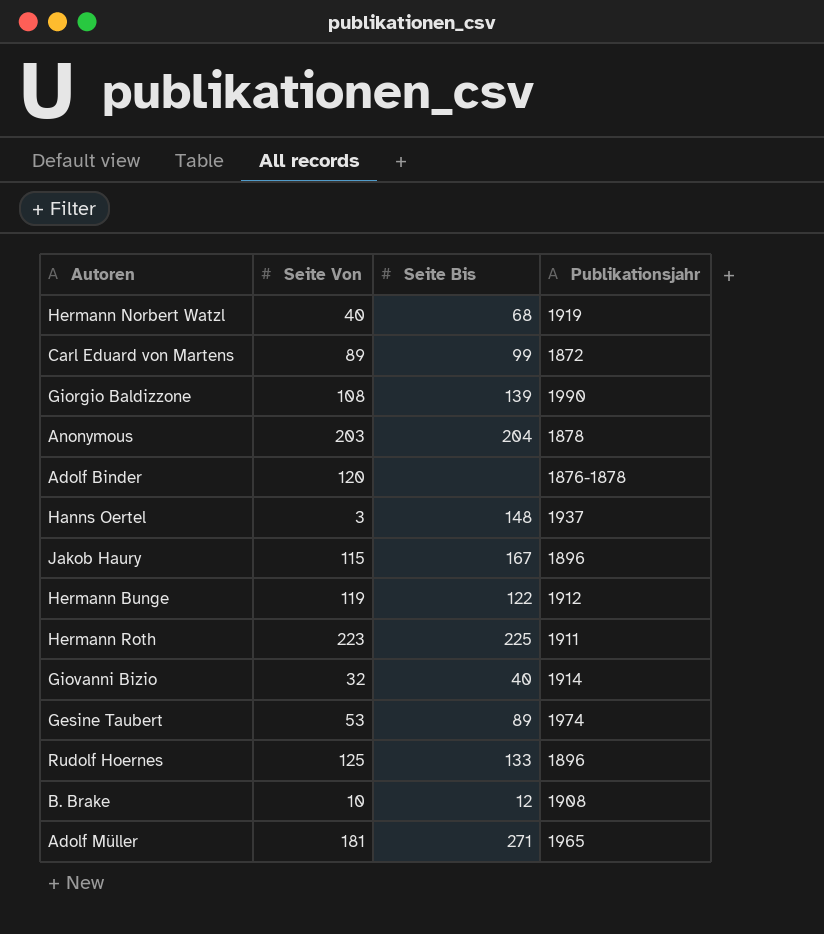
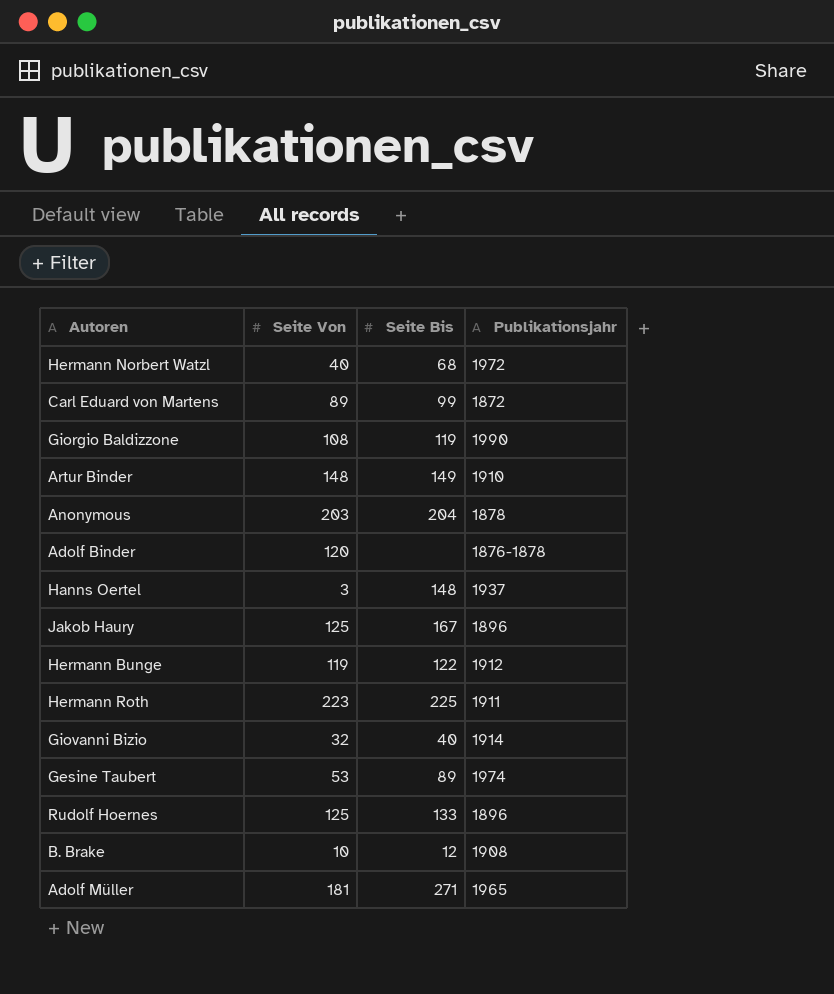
Hermann Norbert Watzl | Publikationsjahr: 1919 -> 1972
Giorgio Baldizzone | Seite Bis: 139 -> 119
row Artur Binder: none -> 148 | 149 | 1910
Jakob Haury | Seite Von: 115 -> 125

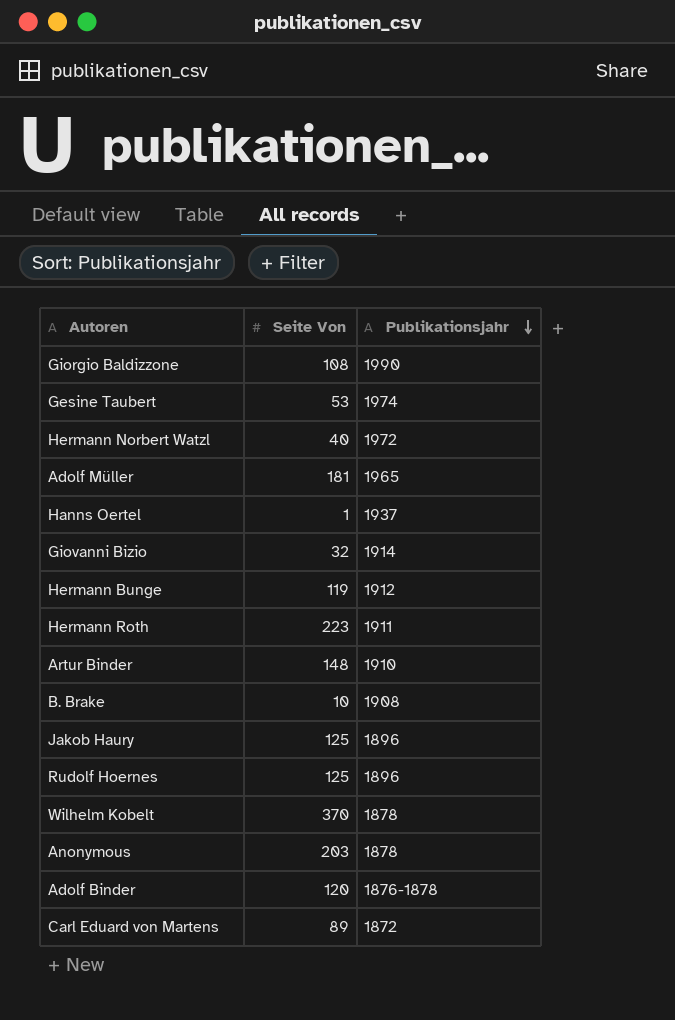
row order: none -> Publikationsjahr descending
column Seite Bis | position: 3 -> none
Hanns Oertel | Seite Von: 3 -> 1
row Wilhelm Kobelt: none -> 370 | 1878

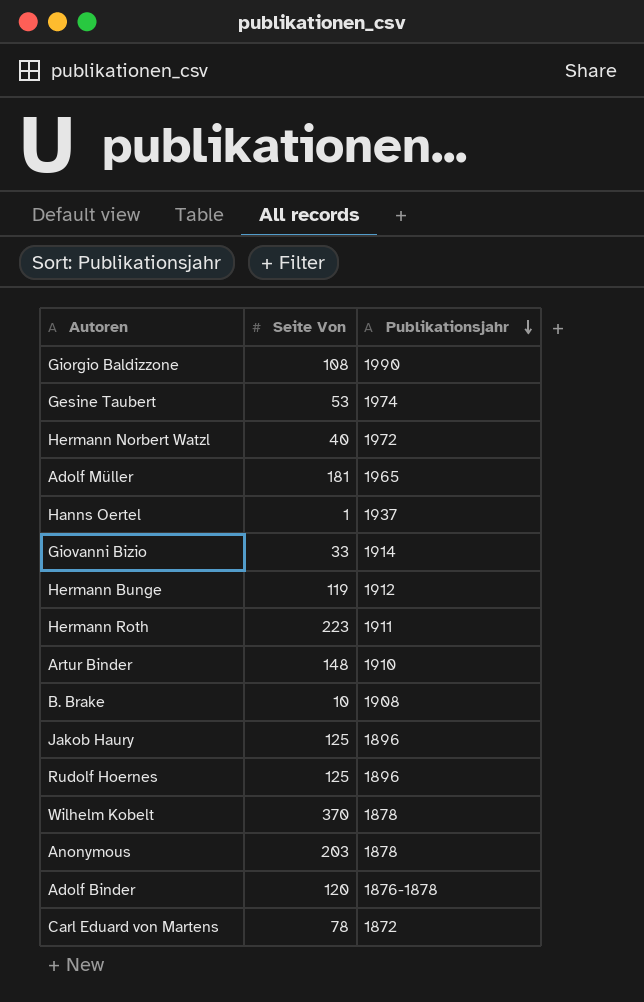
Giovanni Bizio | Seite Von: 32 -> 33
Carl Eduard von Martens | Seite Von: 89 -> 78

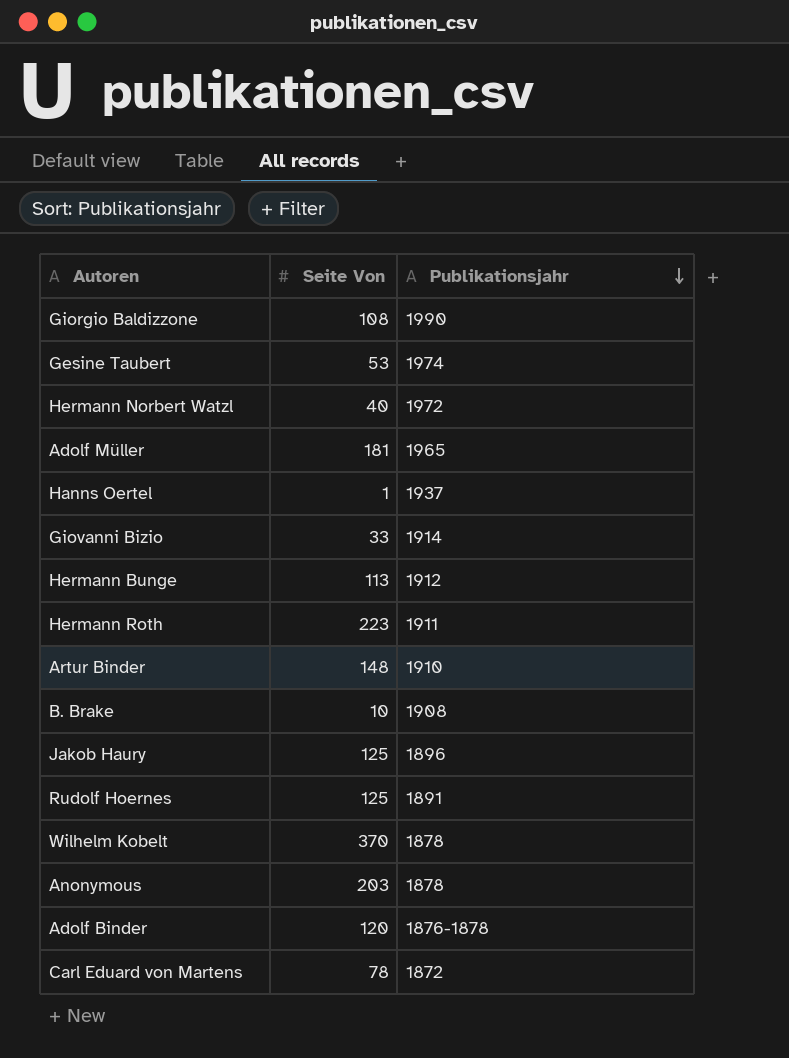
Hermann Bunge | Seite Von: 119 -> 113
Rudolf Hoernes | Publikationsjahr: 1896 -> 1891

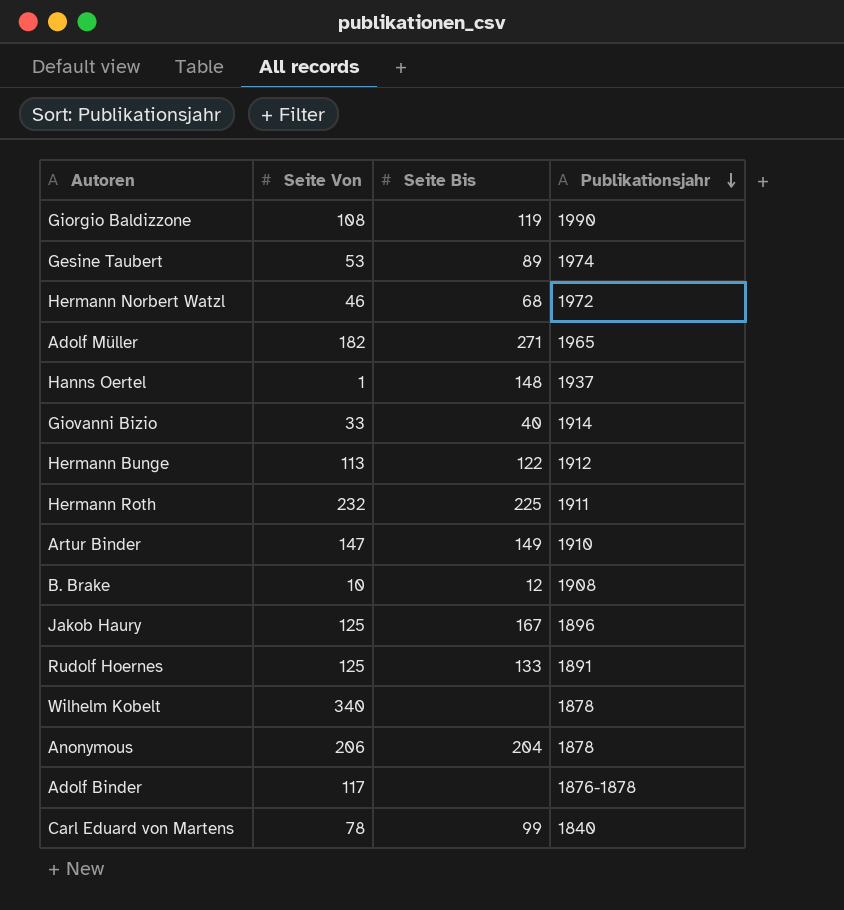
column Seite Bis | position: none -> 3
Hermann Norbert Watzl | Seite Von: 40 -> 46
Adolf Müller | Seite Von: 181 -> 182
Hermann Roth | Seite Von: 223 -> 232
Artur Binder | Seite Von: 148 -> 147
Wilhelm Kobelt | Seite Von: 370 -> 340
Anonymous | Seite Von: 203 -> 206
Adolf Binder | Seite Von: 120 -> 117
Carl Eduard von Martens | Publikationsjahr: 1872 -> 1840

